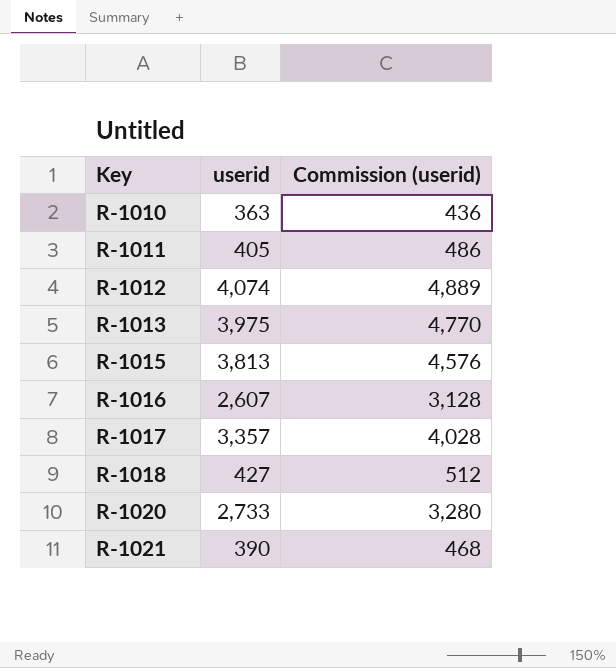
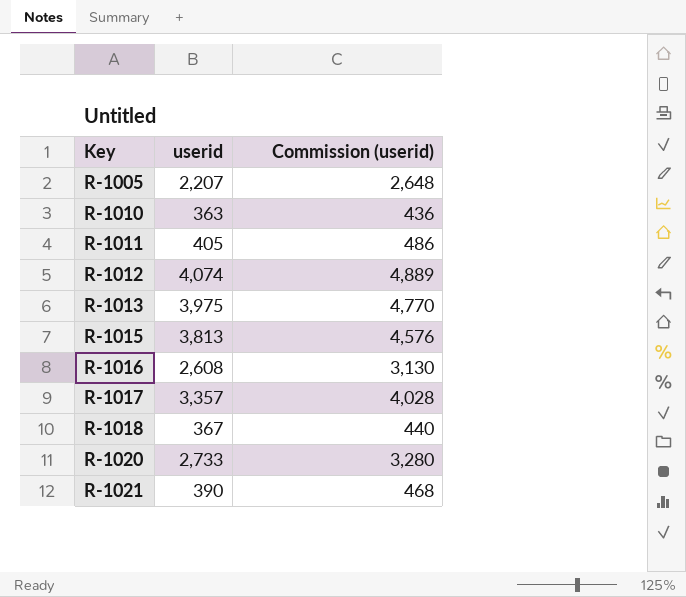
row R-1005: none -> 2,207 | 2,648
R-1016 | userid: 2,607 -> 2,608
R-1016 | Commission (userid): 3,128 -> 3,130
R-1018 | userid: 427 -> 367
R-1018 | Commission (userid): 512 -> 440

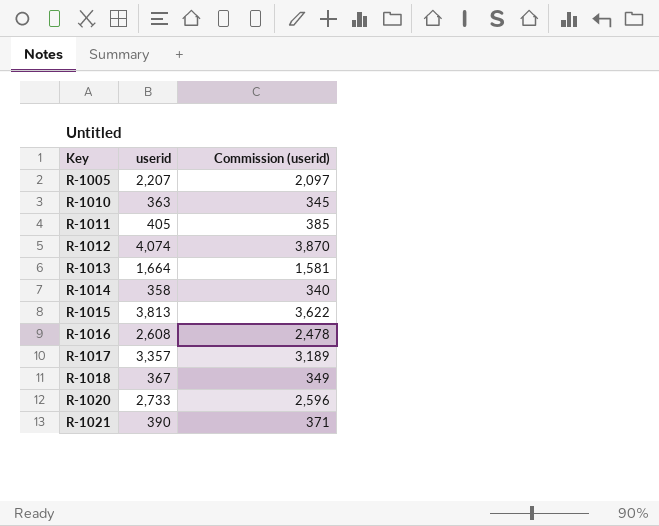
column Commission (userid) | formula: [userid] * 1.2 -> [userid] * 0.95
R-1013 | userid: 3,975 -> 1,664
row R-1014: none -> 358 | 340

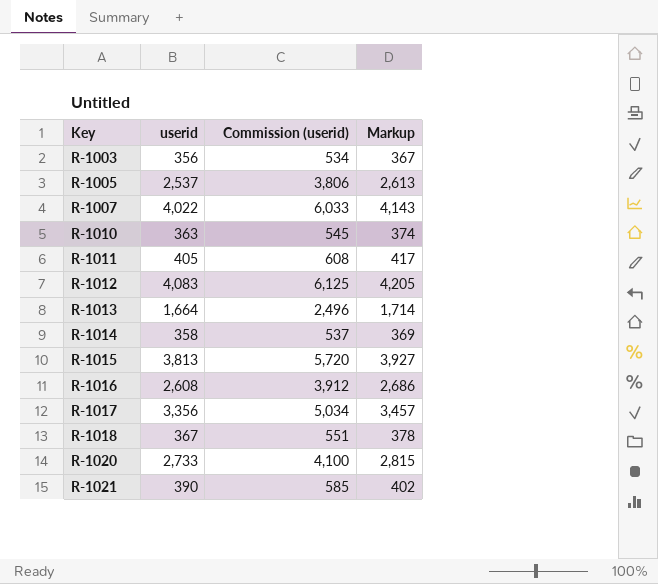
column Commission (userid) | formula: [userid] * 0.95 -> [userid] * 1.5
column Markup | formula: none -> [userid] * 1.03
row R-1003: none -> 356 | 534 | 367
R-1005 | userid: 2,207 -> 2,537
row R-1007: none -> 4,022 | 6,033 | 4,143
R-1012 | userid: 4,074 -> 4,083
R-1017 | userid: 3,357 -> 3,356

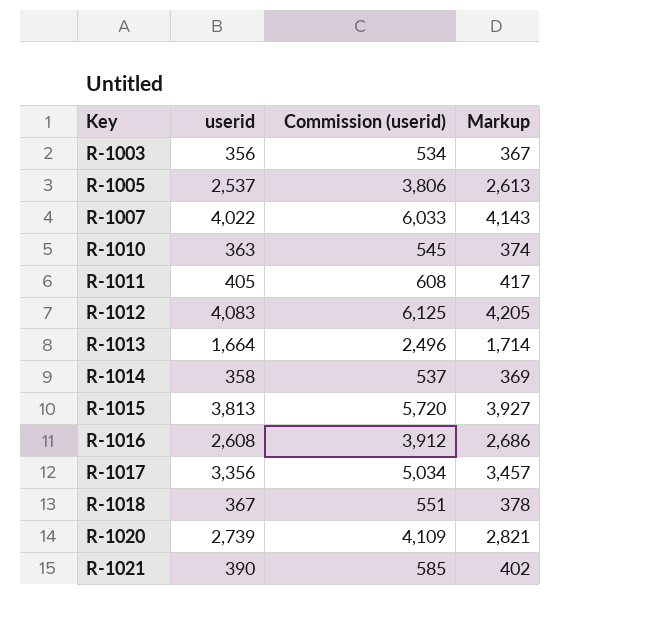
R-1020 | userid: 2,733 -> 2,739
R-1020 | Commission (userid): 4,100 -> 4,109
R-1020 | Markup: 2,815 -> 2,821

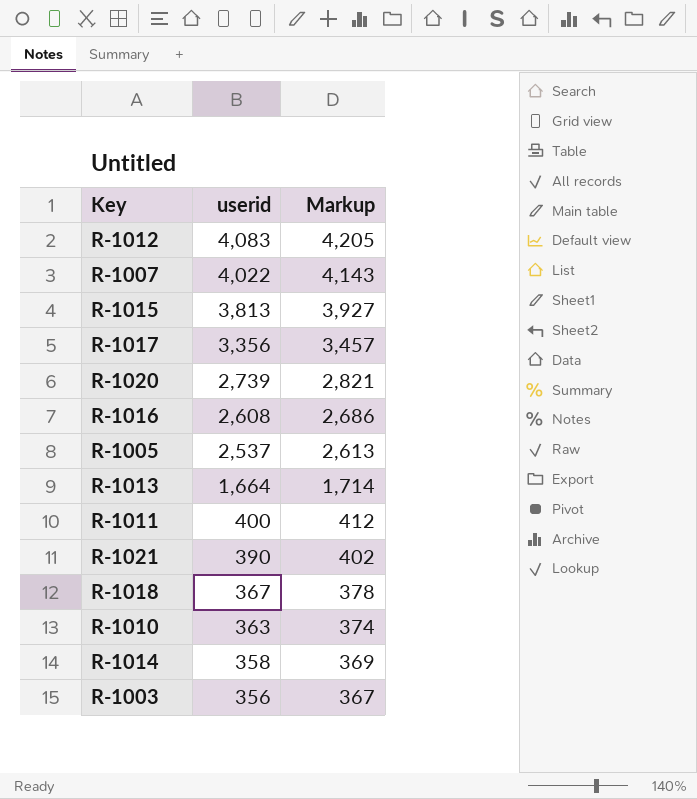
row order: Key ascending -> userid descending
column Commission (userid) | formula: [userid] * 1.5 -> none
R-1011 | userid: 405 -> 400
R-1011 | Markup: 417 -> 412

